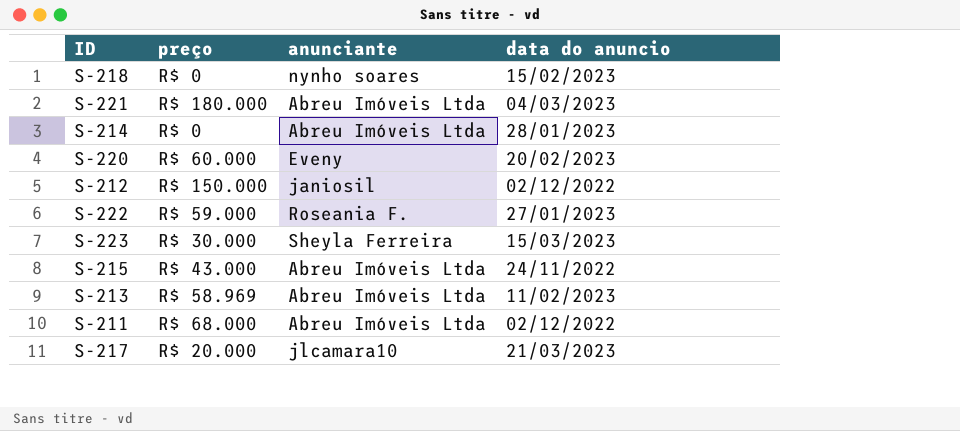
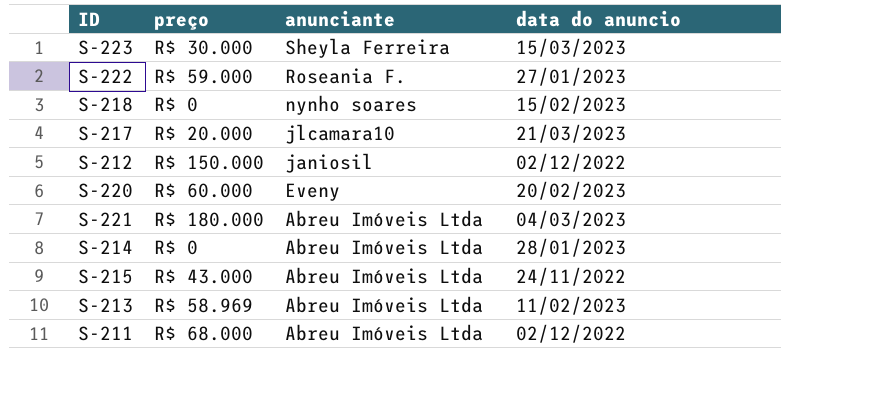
row order: none -> anunciante descending

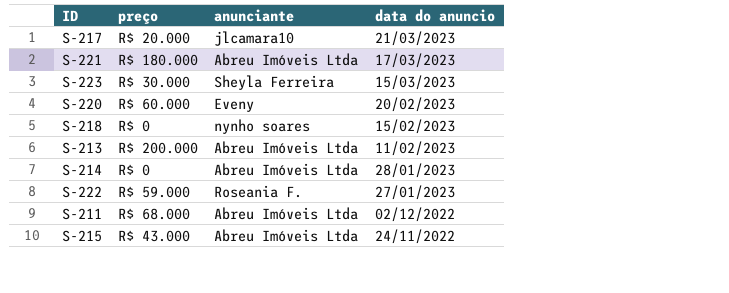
row order: anunciante descending -> data do anuncio descending
row S-212: R$ 150.000 | janiosil | 02/12/2022 -> none
S-221 | data do anuncio: 04/03/2023 -> 17/03/2023
S-213 | preço: R$ 58.969 -> R$ 200.000

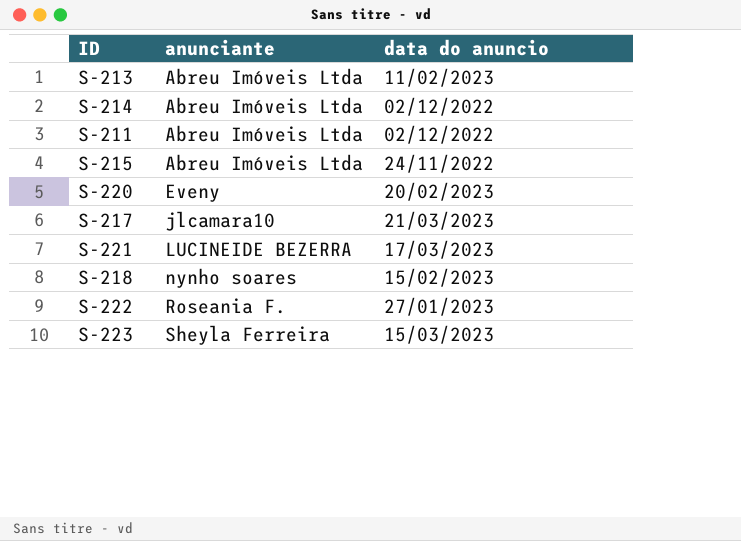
row order: data do anuncio descending -> anunciante ascending
column preço | position: 2 -> none
S-214 | data do anuncio: 28/01/2023 -> 02/12/2022
S-221 | anunciante: Abreu Imóveis Ltda -> LUCINEIDE BEZERRA

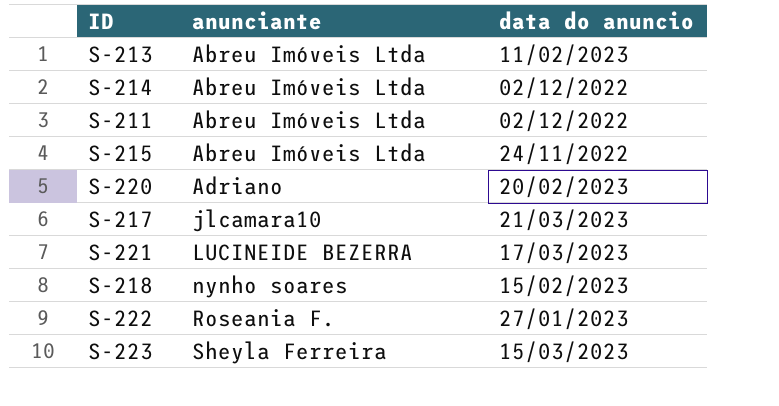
S-220 | anunciante: Eveny -> Adriano

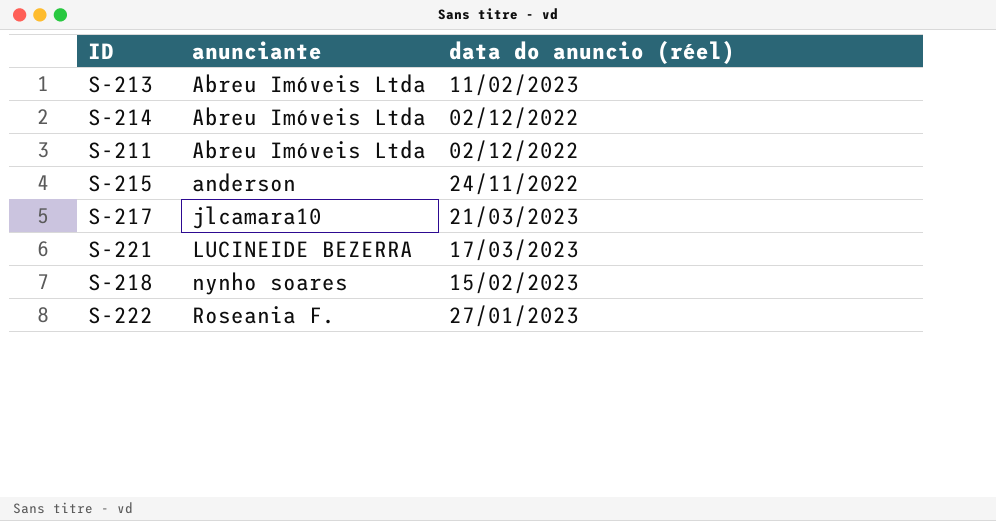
column name: data do anuncio -> data do anuncio (réel)
row S-220: Adriano | 20/02/2023 -> none
row S-223: Sheyla Ferreira | 15/03/2023 -> none
S-215 | anunciante: Abreu Imóveis Ltda -> anderson

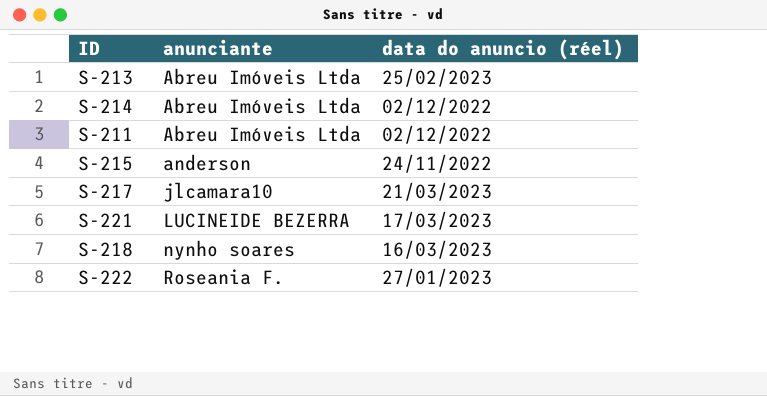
S-213 | data do anuncio (réel): 11/02/2023 -> 25/02/2023
S-218 | data do anuncio (réel): 15/02/2023 -> 16/03/2023

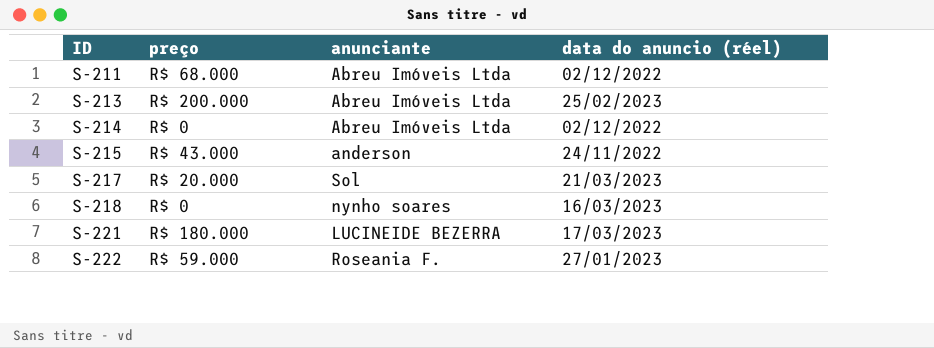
row order: anunciante ascending -> ID ascending
column preço | position: none -> 2
S-217 | anunciante: jlcamara10 -> Sol

